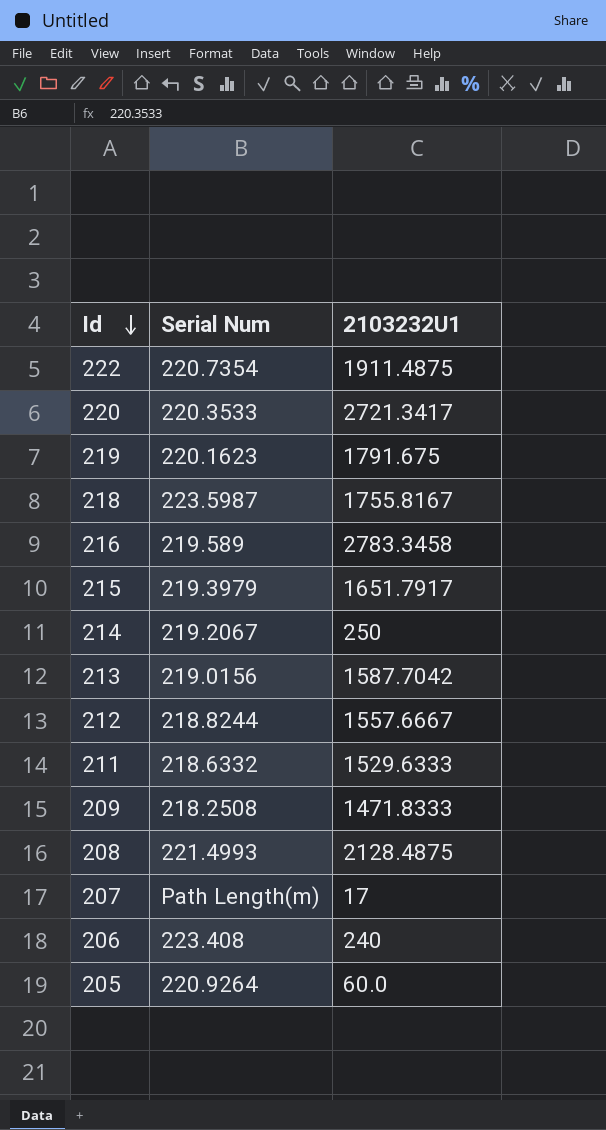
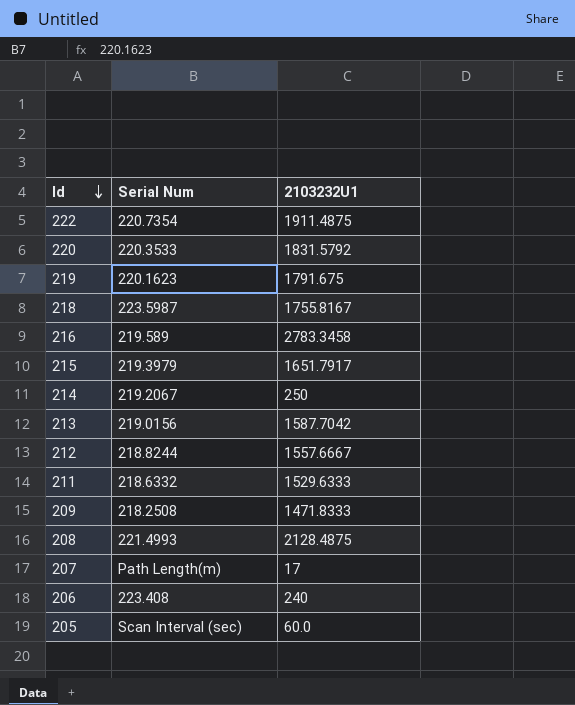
220 | 2103232U1: 2721.3417 -> 1831.5792
205 | Serial Num: 220.9264 -> Scan Interval (sec)

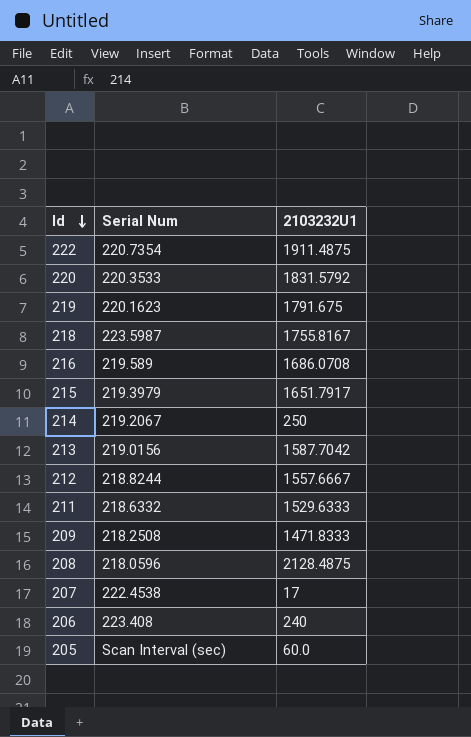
216 | 2103232U1: 2783.3458 -> 1686.0708
208 | Serial Num: 221.4993 -> 218.0596
207 | Serial Num: Path Length(m) -> 222.4538

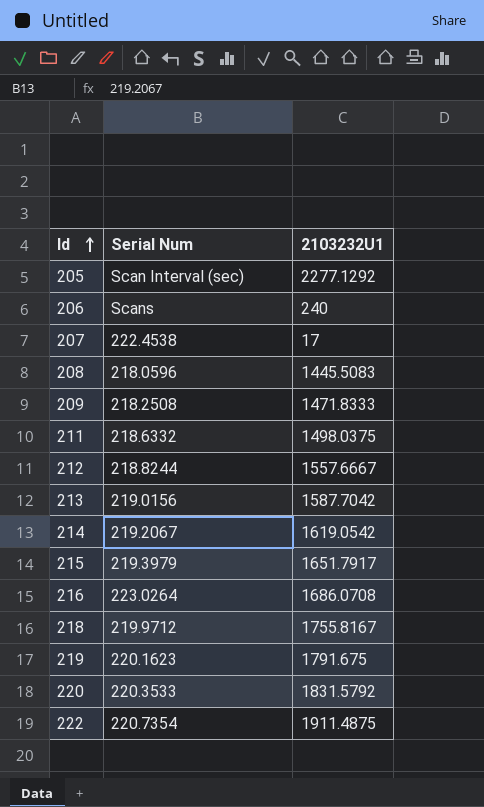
row order: Id descending -> Id ascending
205 | 2103232U1: 60.0 -> 2277.1292
206 | Serial Num: 223.408 -> Scans
208 | 2103232U1: 2128.4875 -> 1445.5083
211 | 2103232U1: 1529.6333 -> 1498.0375
214 | 2103232U1: 250 -> 1619.0542
216 | Serial Num: 219.589 -> 223.0264
218 | Serial Num: 223.5987 -> 219.9712

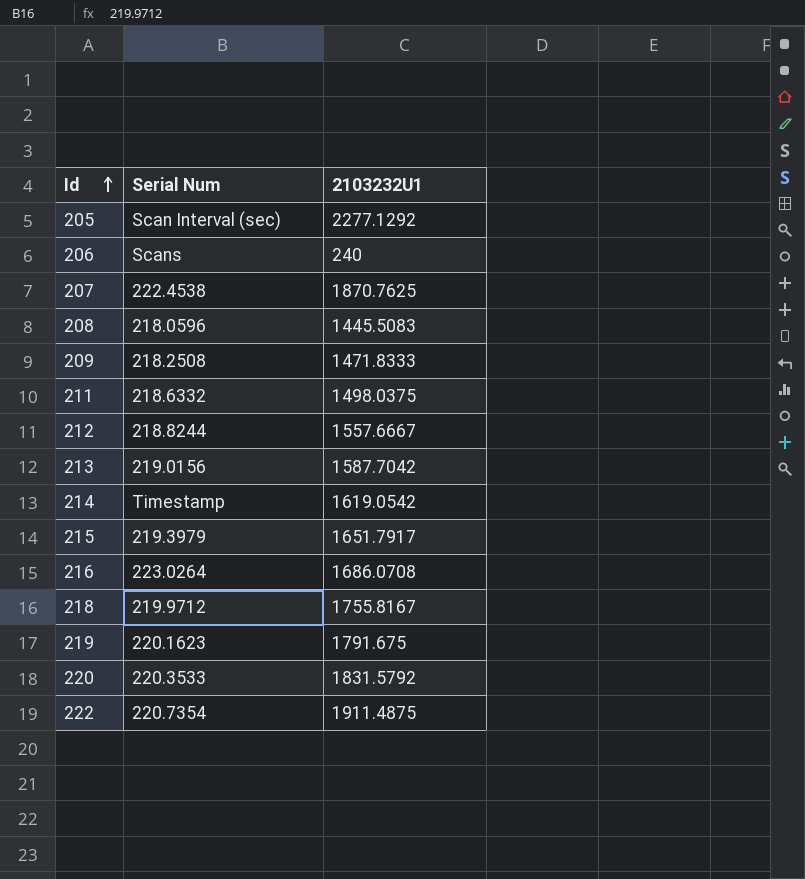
207 | 2103232U1: 17 -> 1870.7625
214 | Serial Num: 219.2067 -> Timestamp

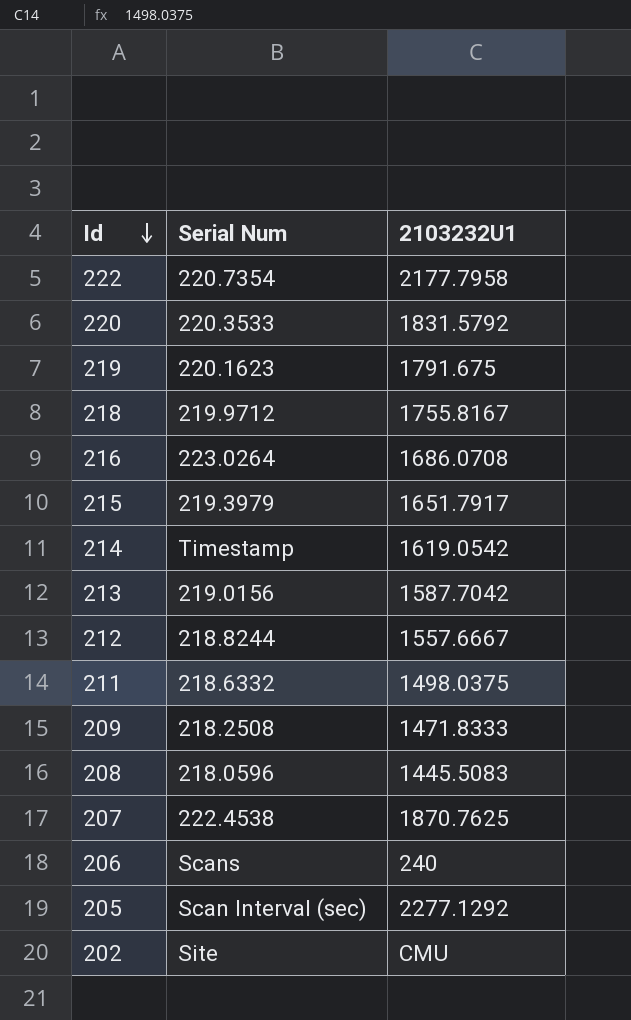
row order: Id ascending -> Id descending
222 | 2103232U1: 1911.4875 -> 2177.7958
row 202: none -> Site | CMU

